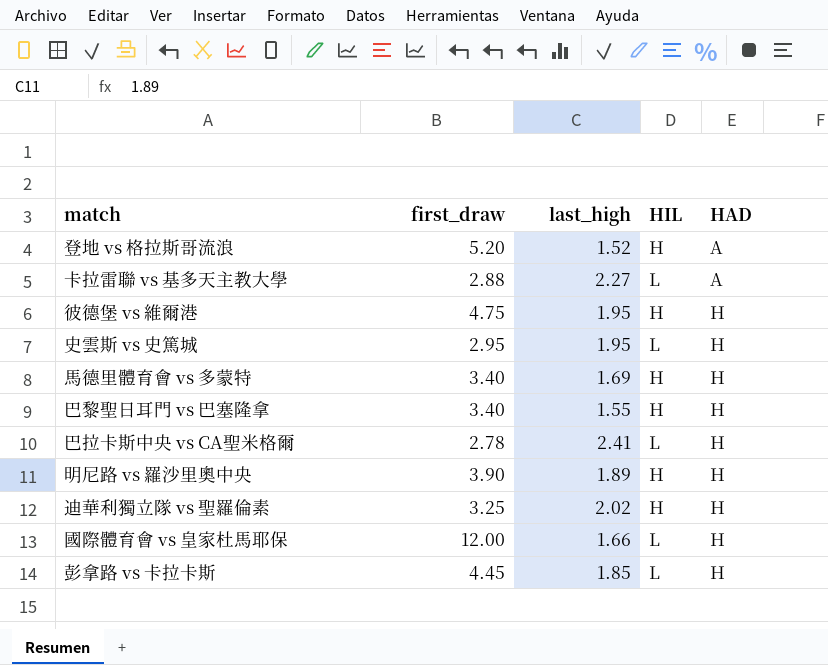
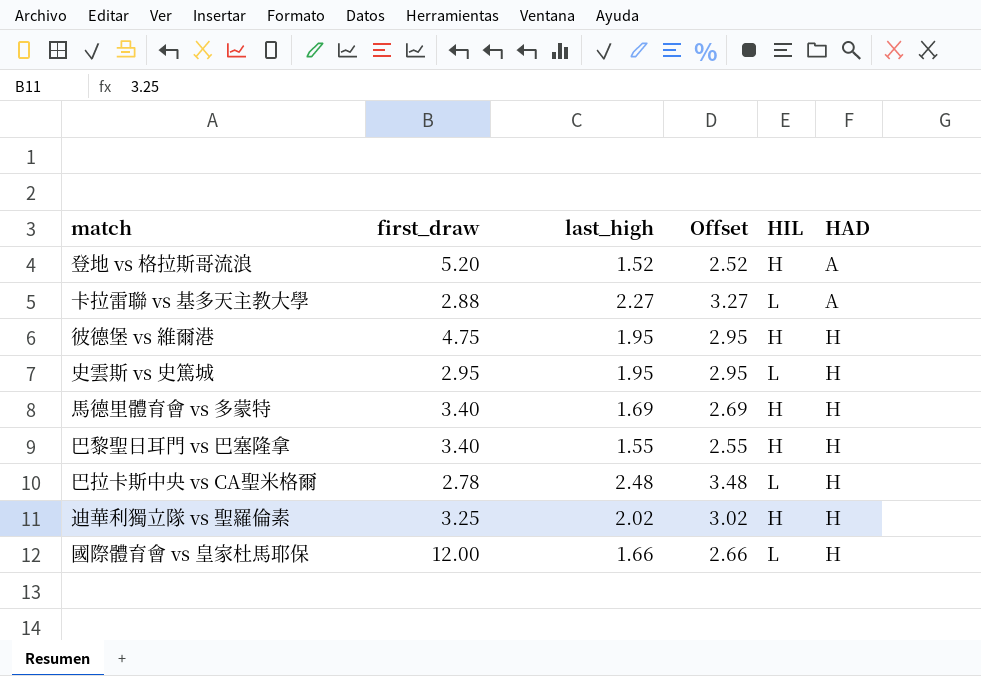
column Offset | formula: none -> [last_high] + 1
row 明尼路 vs 羅沙里奧中央: 3.90 | 1.89 | H | H -> none
row 彭拿路 vs 卡拉卡斯: 4.45 | 1.85 | L | H -> none
巴拉卡斯中央 vs CA聖米格爾 | last_high: 2.41 -> 2.48

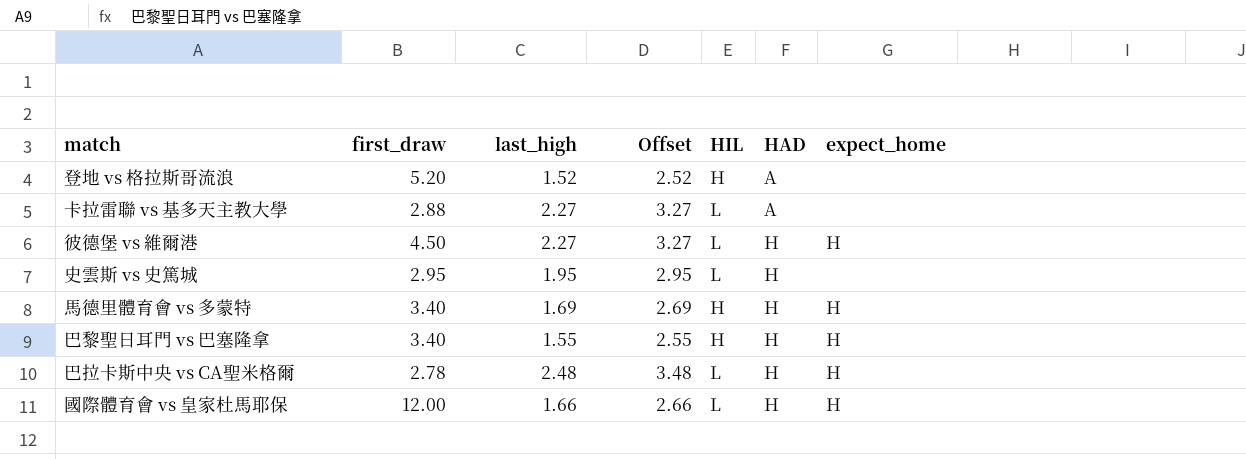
column expect_home | position: none -> 7
row 迪華利獨立隊 vs 聖羅倫素: 3.25 | 2.02 | 3.02 | H | H -> none
彼德堡 vs 維爾港 | first_draw: 4.75 -> 4.50
彼德堡 vs 維爾港 | last_high: 1.95 -> 2.27
彼德堡 vs 維爾港 | Offset: 2.95 -> 3.27
彼德堡 vs 維爾港 | HIL: H -> L

